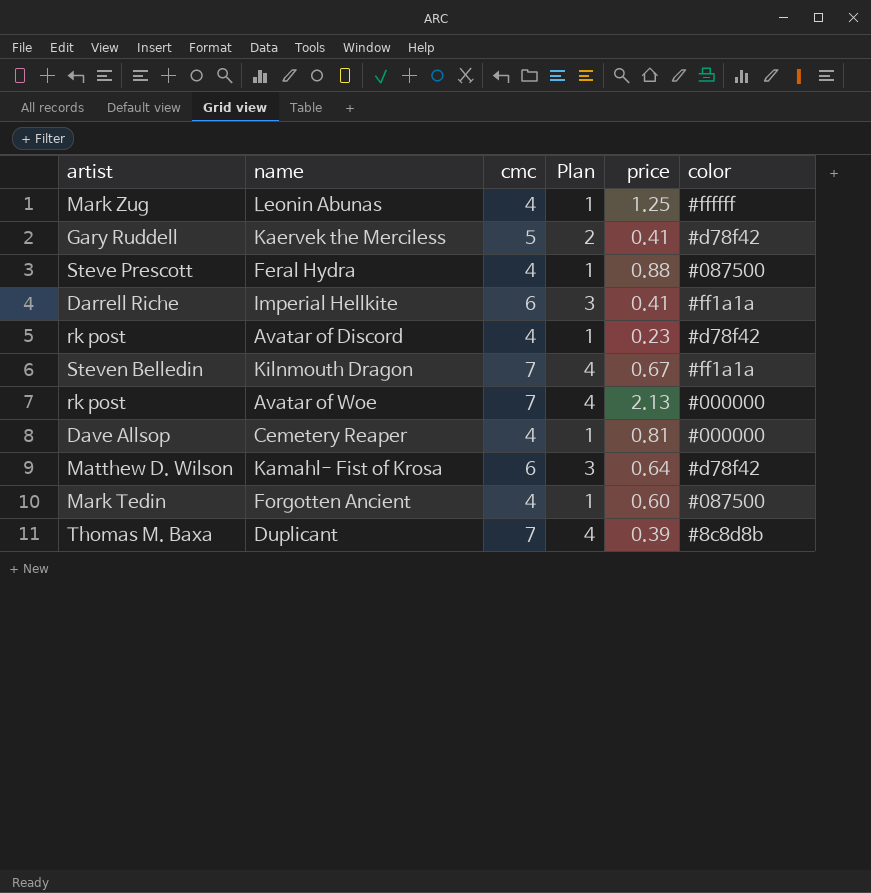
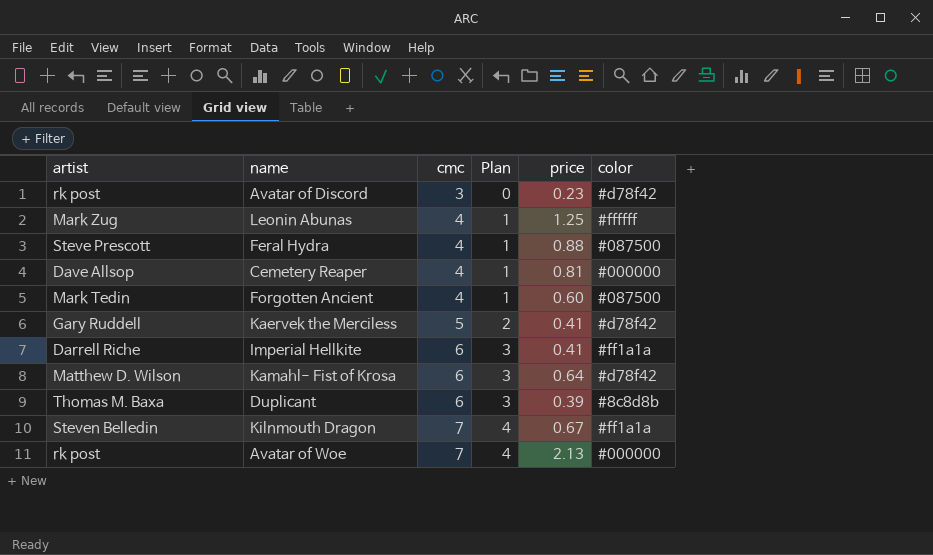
row order: none -> cmc ascending
Avatar of Discord | cmc: 4 -> 3
Avatar of Discord | Plan: 1 -> 0
Duplicant | cmc: 7 -> 6
Duplicant | Plan: 4 -> 3

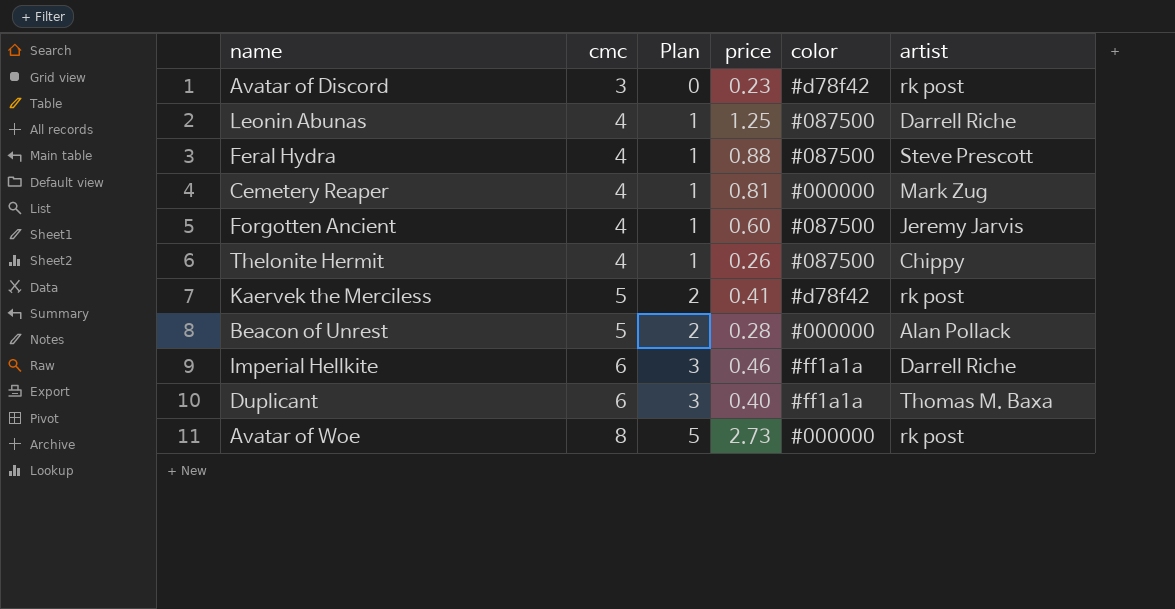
column artist | position: 1 -> 6
row Kamahl- Fist of Krosa: Matthew D. Wilson | 6 | 3 | 0.64 | #d78f42 -> none
row Kilnmouth Dragon: Steven Belledin | 7 | 4 | 0.67 | #ff1a1a -> none
Leonin Abunas | color: #ffffff -> #087500
Leonin Abunas | artist: Mark Zug -> Darrell Riche
Cemetery Reaper | artist: Dave Allsop -> Mark Zug
Forgotten Ancient | artist: Mark Tedin -> Jeremy Jarvis
row Thelonite Hermit: none -> 4 | 1 | 0.26 | #087500 | Chippy
Kaervek the Merciless | artist: Gary Ruddell -> rk post
row Beacon of Unrest: none -> 5 | 2 | 0.28 | #000000 | Alan Pollack
Imperial Hellkite | price: 0.41 -> 0.46
Duplicant | price: 0.39 -> 0.40
Duplicant | color: #8c8d8b -> #ff1a1a
Avatar of Woe | cmc: 7 -> 8
Avatar of Woe | Plan: 4 -> 5
Avatar of Woe | price: 2.13 -> 2.73

